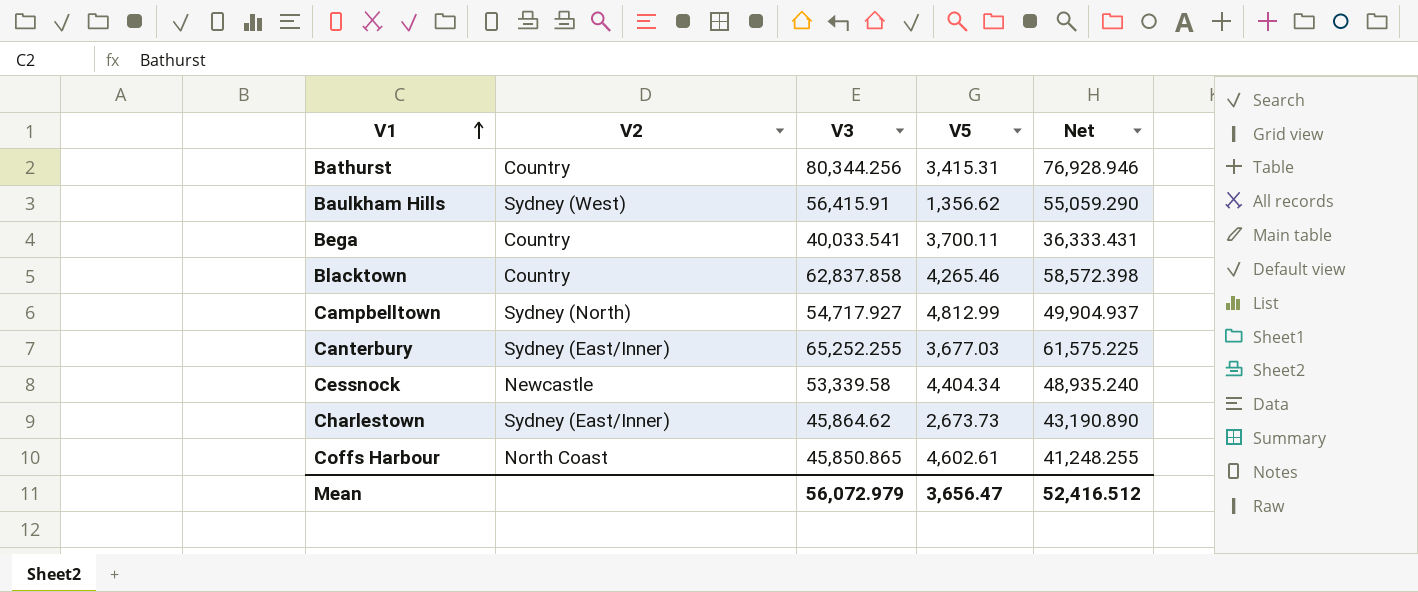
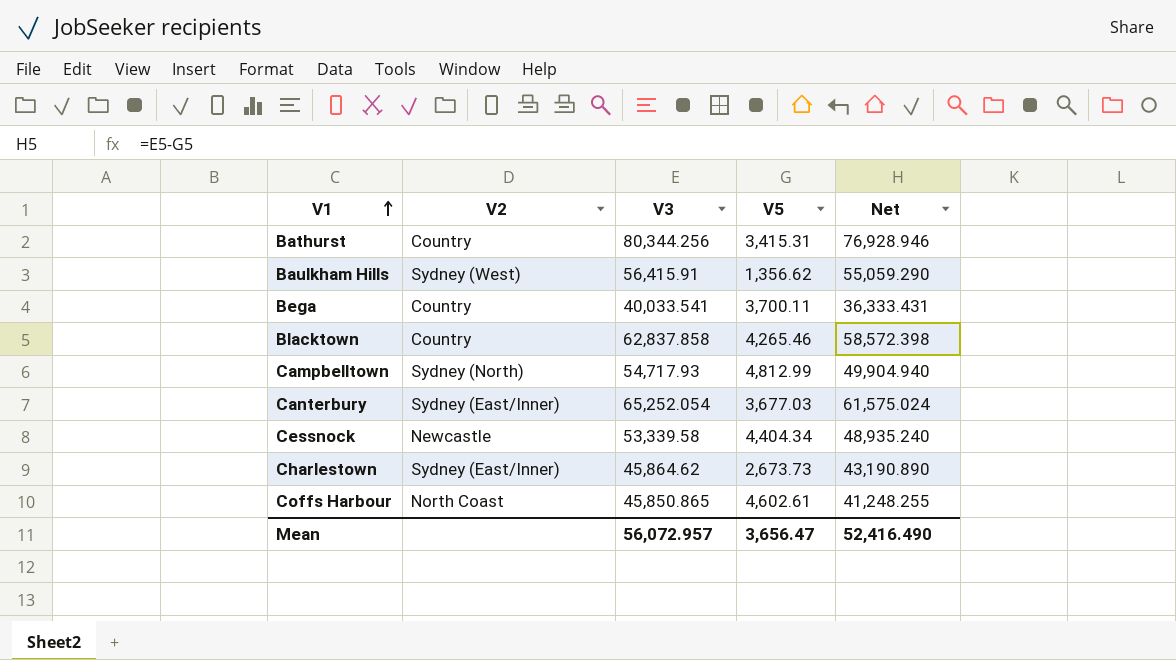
Campbelltown | V3: 54,717.927 -> 54,717.93
Campbelltown | Net: 49,904.937 -> 49,904.940
Canterbury | V3: 65,252.255 -> 65,252.054
Canterbury | Net: 61,575.225 -> 61,575.024
Mean | V3: 56,072.979 -> 56,072.957
Mean | Net: 52,416.512 -> 52,416.490

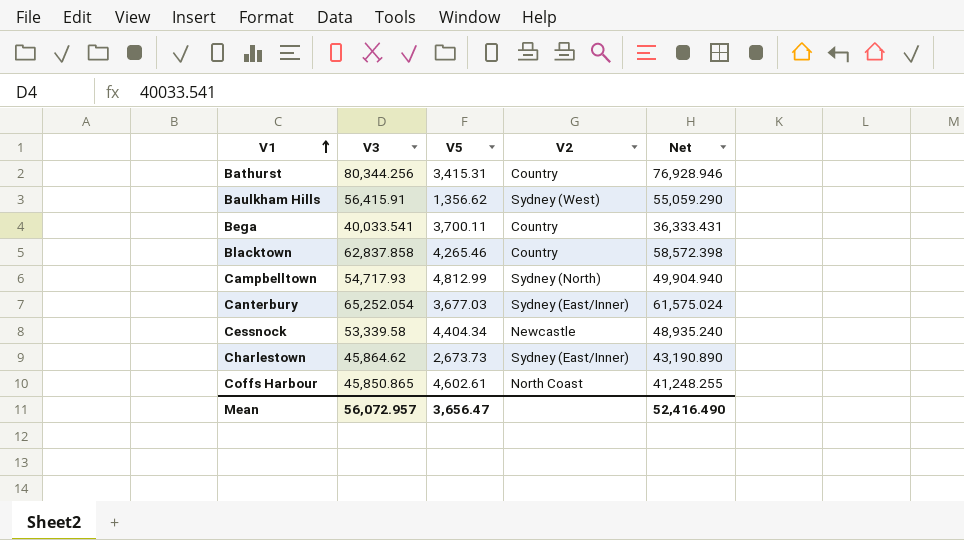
column V2 | position: 2 -> 4

